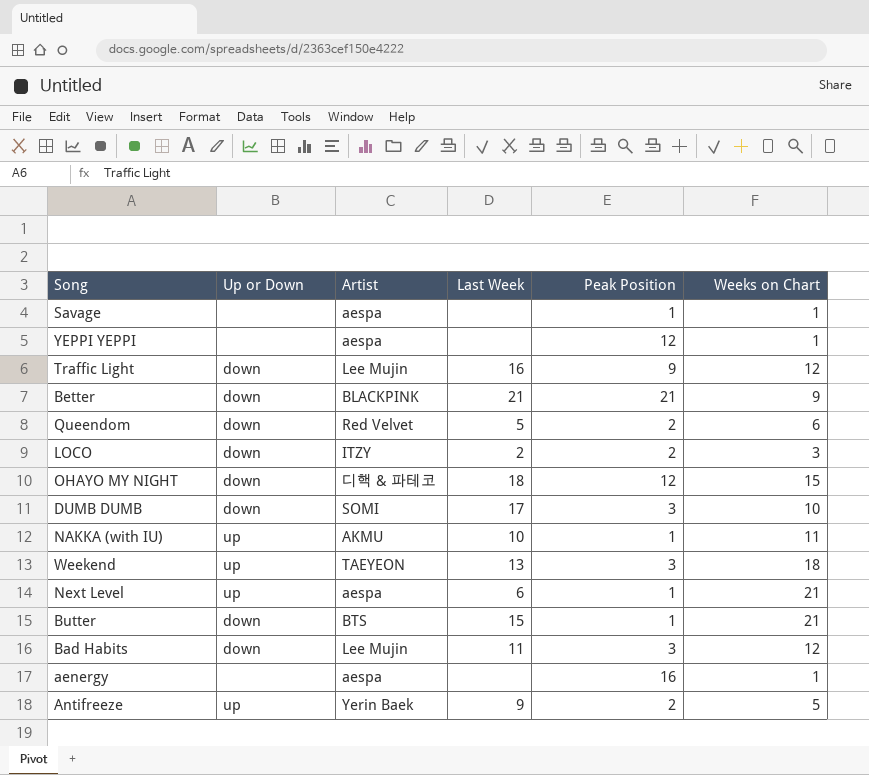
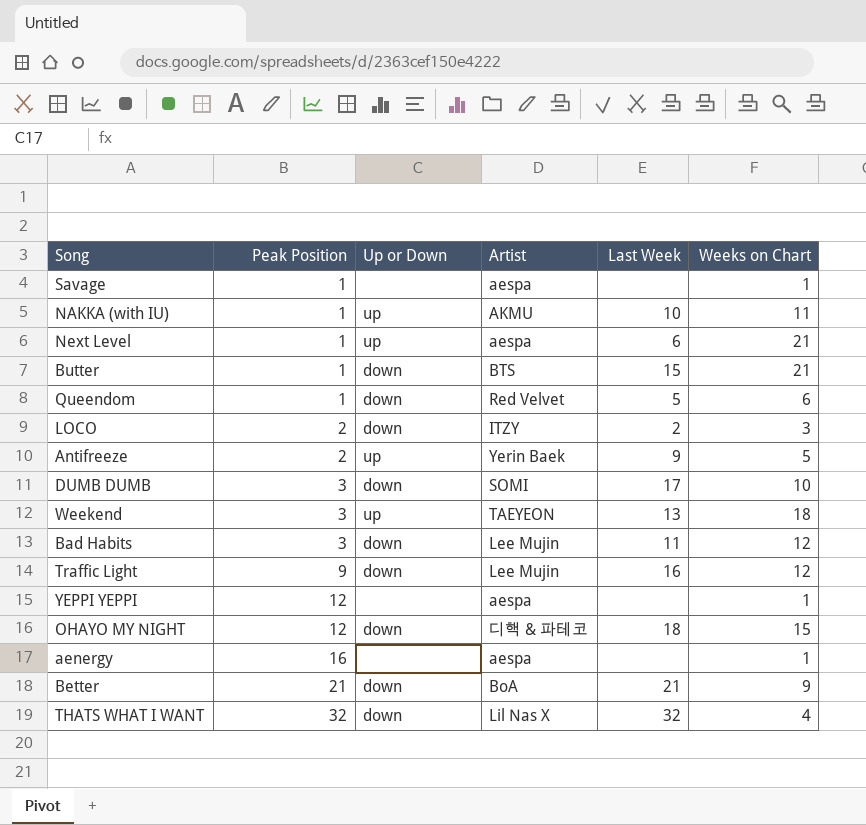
row order: none -> Peak Position ascending
column Peak Position | position: 5 -> 2
Queendom | Peak Position: 2 -> 1
Better | Artist: BLACKPINK -> BoA
row THATS WHAT I WANT: none -> 32 | down | Lil Nas X | 32 | 4

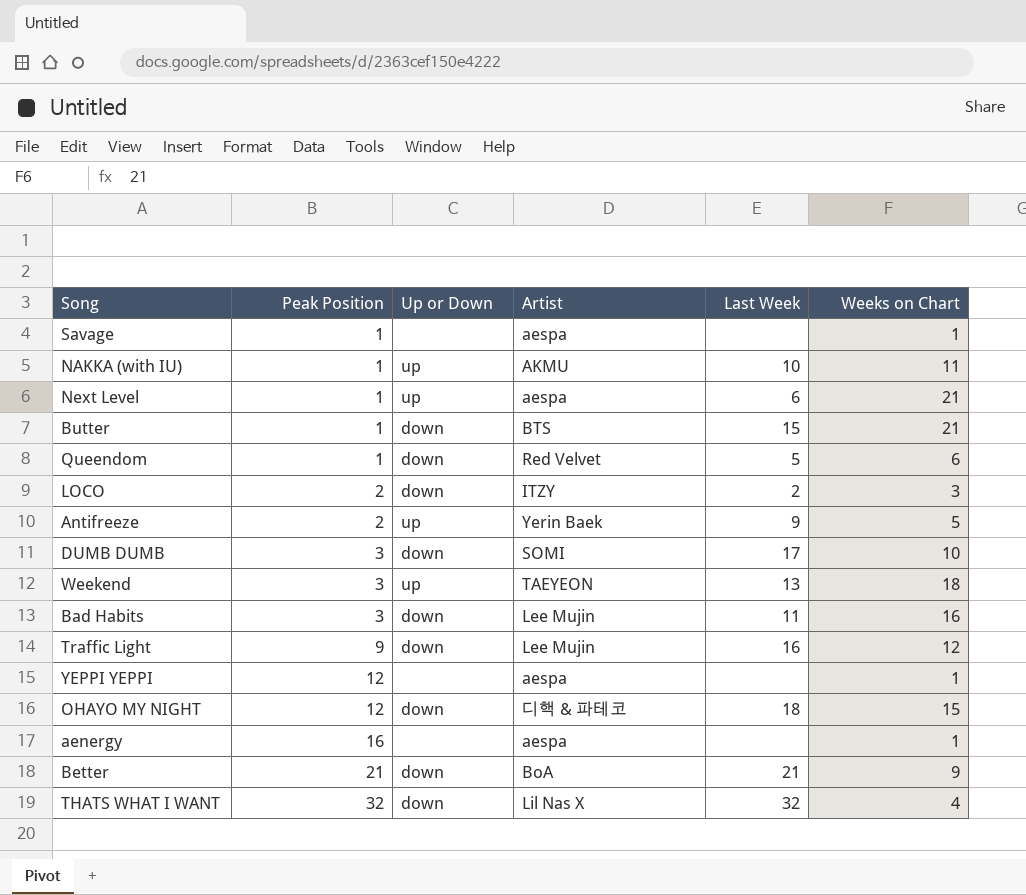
Bad Habits | Weeks on Chart: 12 -> 16

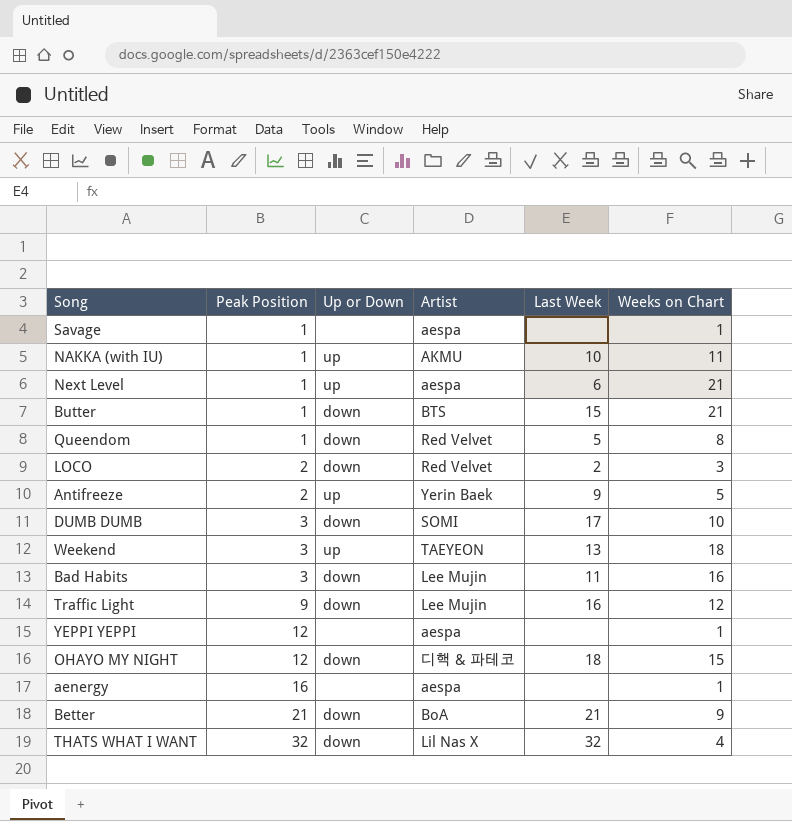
Queendom | Weeks on Chart: 6 -> 8
LOCO | Artist: ITZY -> Red Velvet

